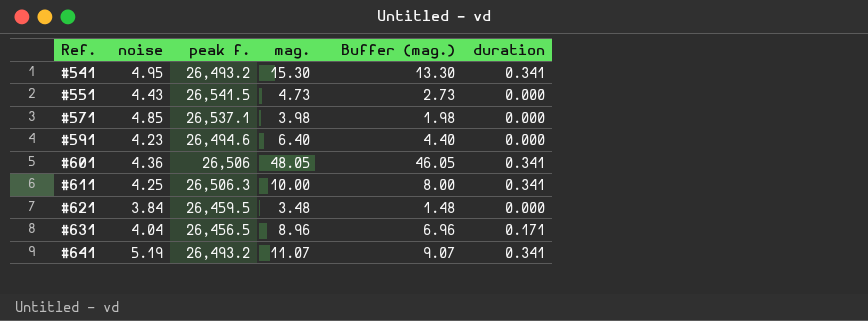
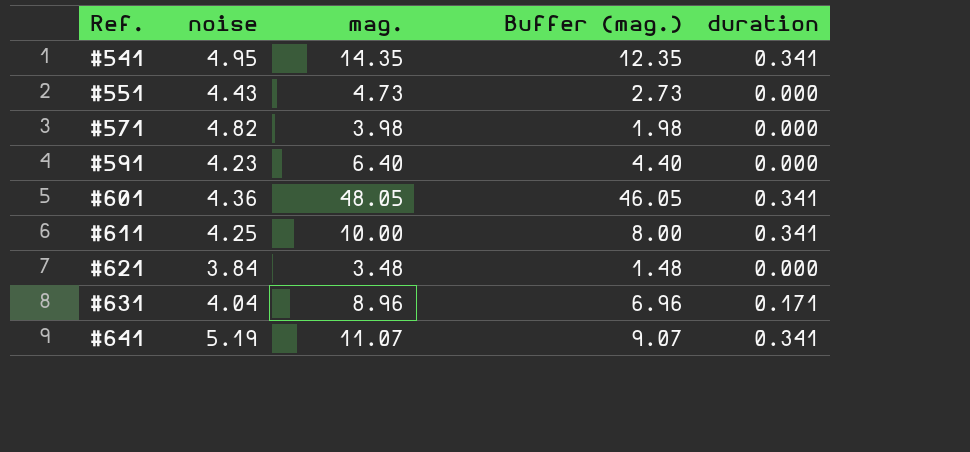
column peak f. | position: 3 -> none
#541 | mag.: 15.30 -> 14.35
#541 | Buffer (mag.): 13.30 -> 12.35
#571 | noise: 4.85 -> 4.82

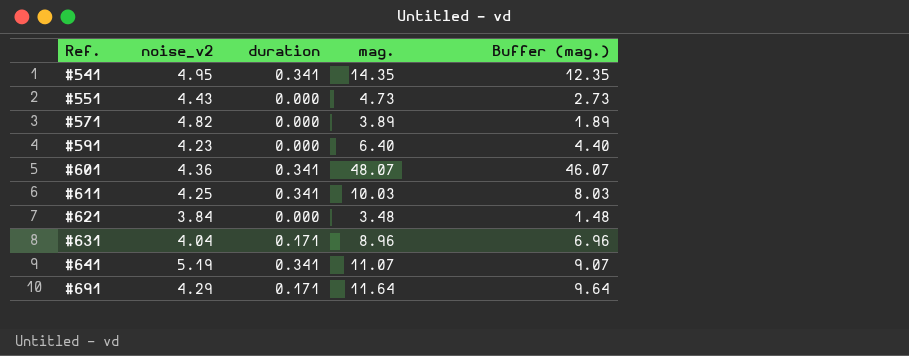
column name: noise -> noise_v2
column duration | position: 5 -> 3
#571 | mag.: 3.98 -> 3.89
#571 | Buffer (mag.): 1.98 -> 1.89
#601 | mag.: 48.05 -> 48.07
#601 | Buffer (mag.): 46.05 -> 46.07
#611 | mag.: 10.00 -> 10.03
#611 | Buffer (mag.): 8.00 -> 8.03
row #691: none -> 4.29 | 0.171 | 11.64 | 9.64

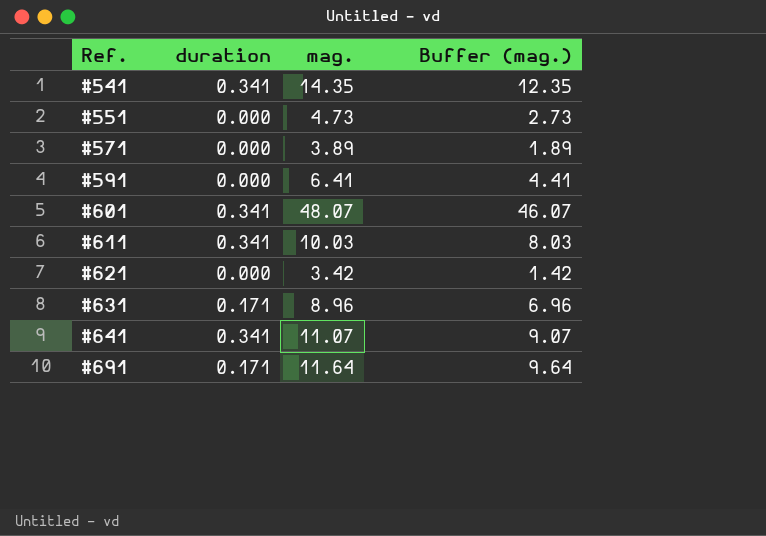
column noise_v2 | position: 2 -> none
#591 | mag.: 6.40 -> 6.41
#591 | Buffer (mag.): 4.40 -> 4.41
#621 | mag.: 3.48 -> 3.42
#621 | Buffer (mag.): 1.48 -> 1.42

